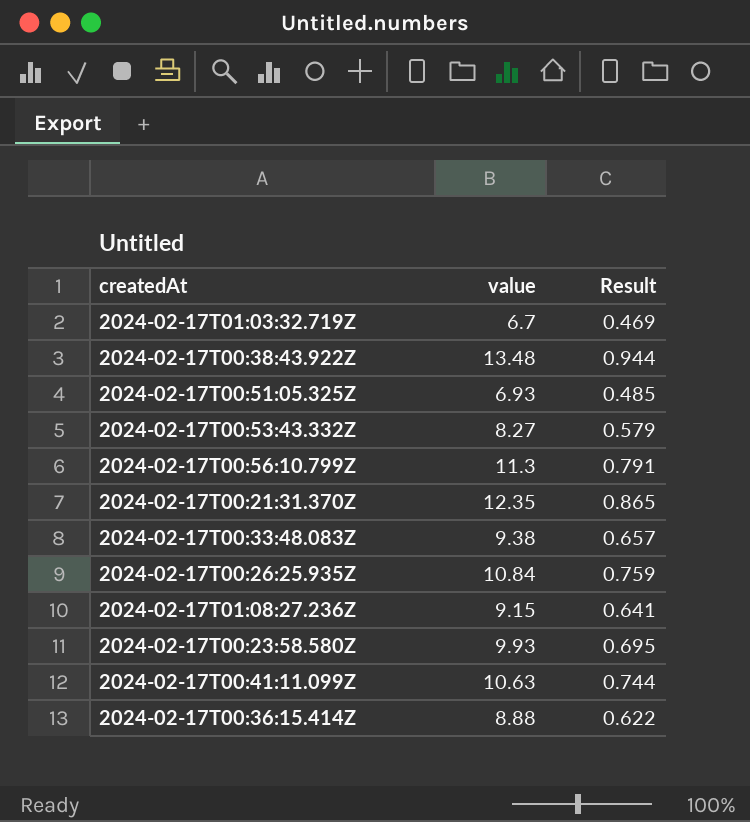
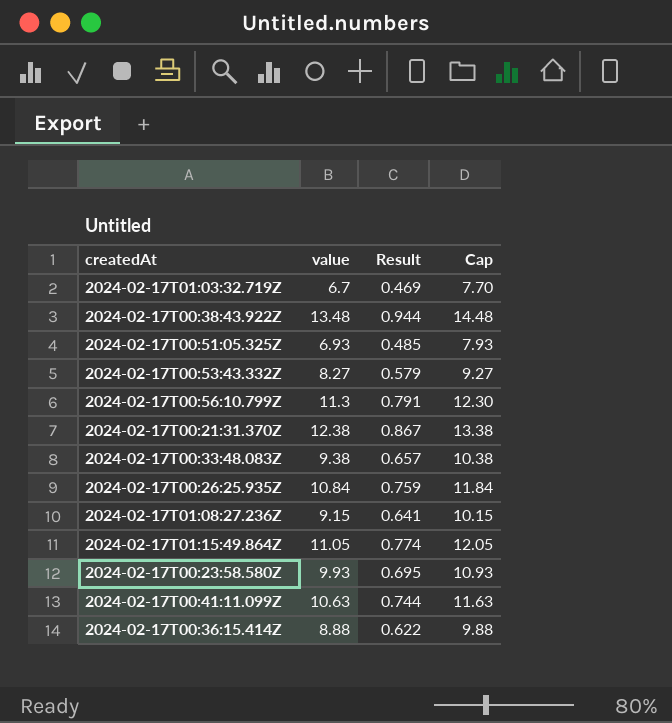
column Cap | formula: none -> [value] + 1
2024-02-17T00:21:31.370Z | value: 12.35 -> 12.38
2024-02-17T00:21:31.370Z | Result: 0.865 -> 0.867
row 2024-02-17T01:15:49.864Z: none -> 11.05 | 0.774 | 12.05

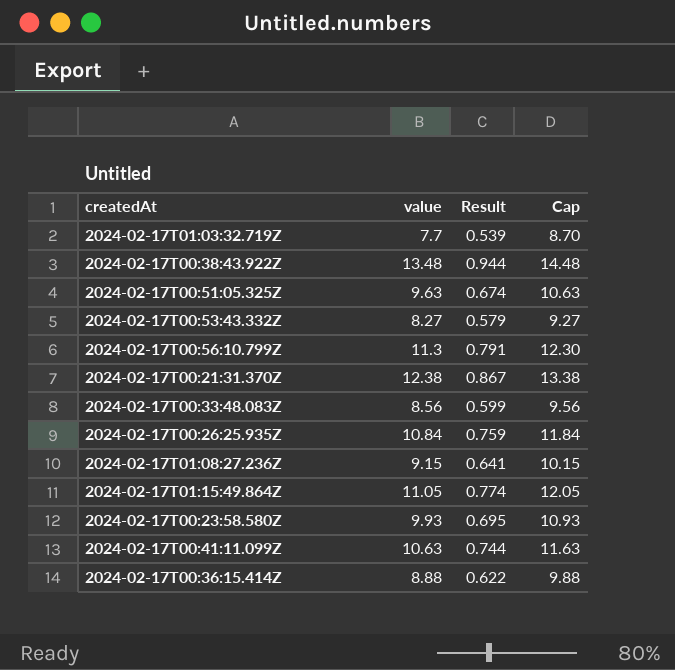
2024-02-17T01:03:32.719Z | value: 6.7 -> 7.7
2024-02-17T01:03:32.719Z | Result: 0.469 -> 0.539
2024-02-17T01:03:32.719Z | Cap: 7.70 -> 8.70
2024-02-17T00:51:05.325Z | value: 6.93 -> 9.63
2024-02-17T00:51:05.325Z | Result: 0.485 -> 0.674
2024-02-17T00:51:05.325Z | Cap: 7.93 -> 10.63
2024-02-17T00:33:48.083Z | value: 9.38 -> 8.56
2024-02-17T00:33:48.083Z | Result: 0.657 -> 0.599
2024-02-17T00:33:48.083Z | Cap: 10.38 -> 9.56

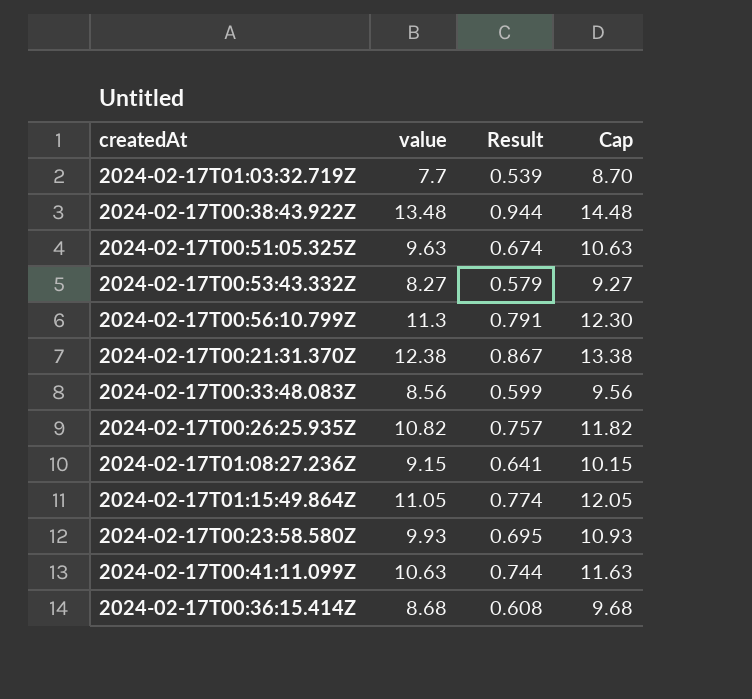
2024-02-17T00:26:25.935Z | value: 10.84 -> 10.82
2024-02-17T00:26:25.935Z | Result: 0.759 -> 0.757
2024-02-17T00:26:25.935Z | Cap: 11.84 -> 11.82
2024-02-17T00:36:15.414Z | value: 8.88 -> 8.68
2024-02-17T00:36:15.414Z | Result: 0.622 -> 0.608
2024-02-17T00:36:15.414Z | Cap: 9.88 -> 9.68

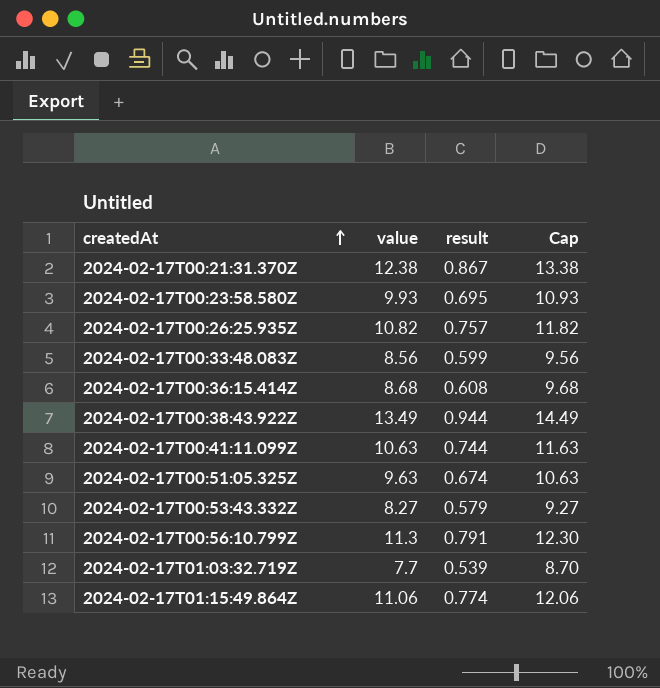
row order: none -> createdAt ascending
column name: Result -> result
row 2024-02-17T01:08:27.236Z: 9.15 | 0.641 | 10.15 -> none
2024-02-17T00:38:43.922Z | value: 13.48 -> 13.49
2024-02-17T00:38:43.922Z | Cap: 14.48 -> 14.49
2024-02-17T01:15:49.864Z | value: 11.05 -> 11.06
2024-02-17T01:15:49.864Z | Cap: 12.05 -> 12.06

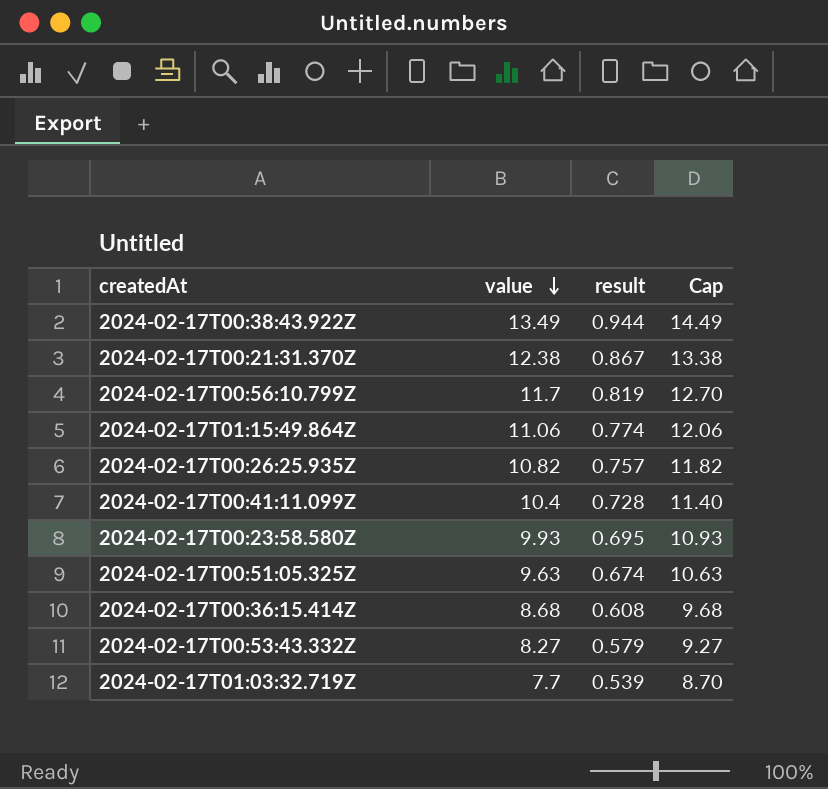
row order: createdAt ascending -> value descending
row 2024-02-17T00:33:48.083Z: 8.56 | 0.599 | 9.56 -> none
2024-02-17T00:56:10.799Z | value: 11.3 -> 11.7
2024-02-17T00:56:10.799Z | result: 0.791 -> 0.819
2024-02-17T00:56:10.799Z | Cap: 12.30 -> 12.70
2024-02-17T00:41:11.099Z | value: 10.63 -> 10.4
2024-02-17T00:41:11.099Z | result: 0.744 -> 0.728
2024-02-17T00:41:11.099Z | Cap: 11.63 -> 11.40

